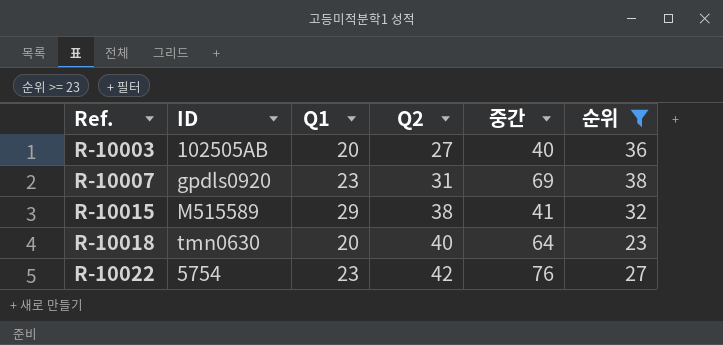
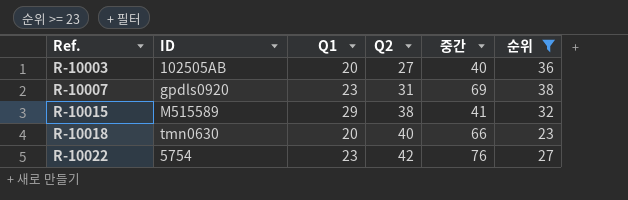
R-10018 | 중간: 64 -> 66

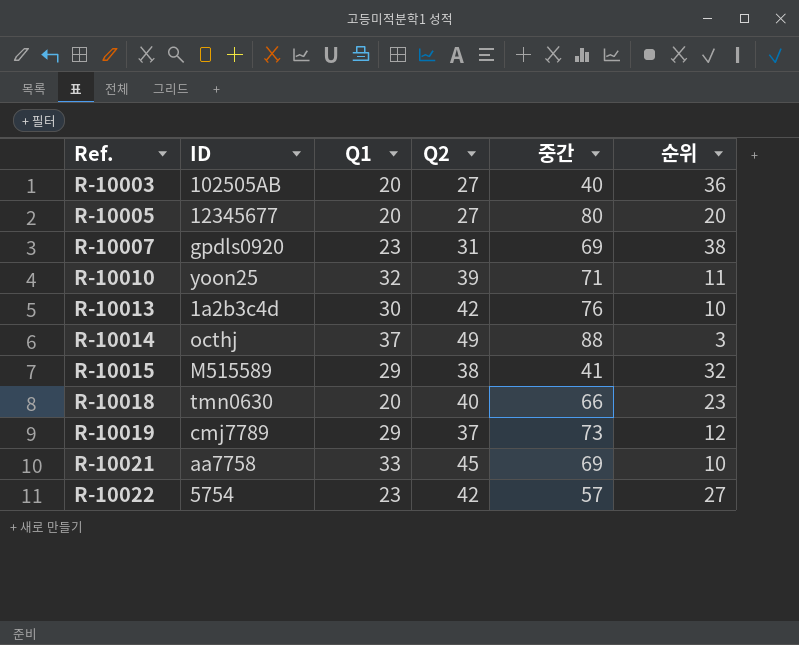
filter: 순위 >= 23 -> none
R-10022 | 중간: 76 -> 57

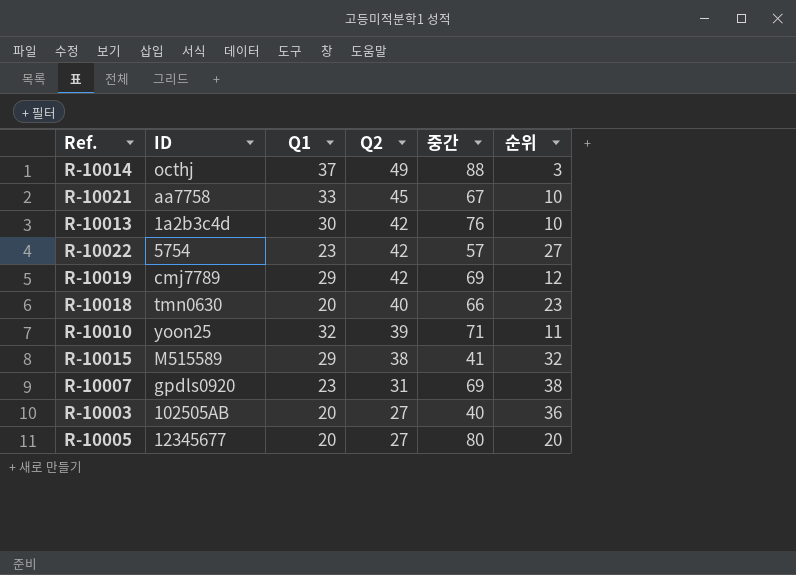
row order: Ref. ascending -> Q2 descending
R-10021 | 중간: 69 -> 67
R-10019 | Q2: 37 -> 42
R-10019 | 중간: 73 -> 69

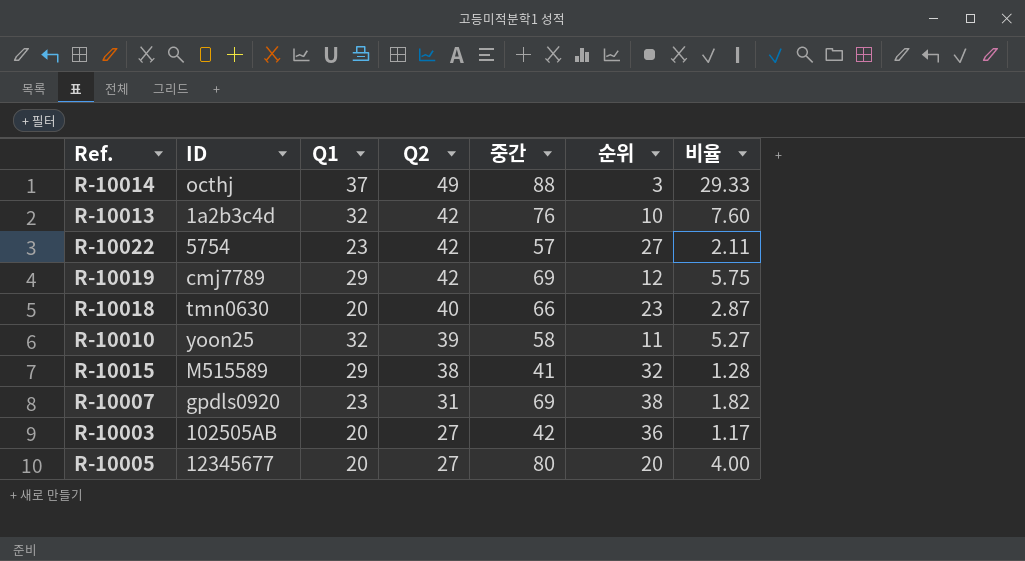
column 비율 | formula: none -> [중간] / [순위]
row R-10021: aa7758 | 33 | 45 | 67 | 10 -> none
R-10013 | Q1: 30 -> 32
R-10010 | 중간: 71 -> 58
R-10003 | 중간: 40 -> 42

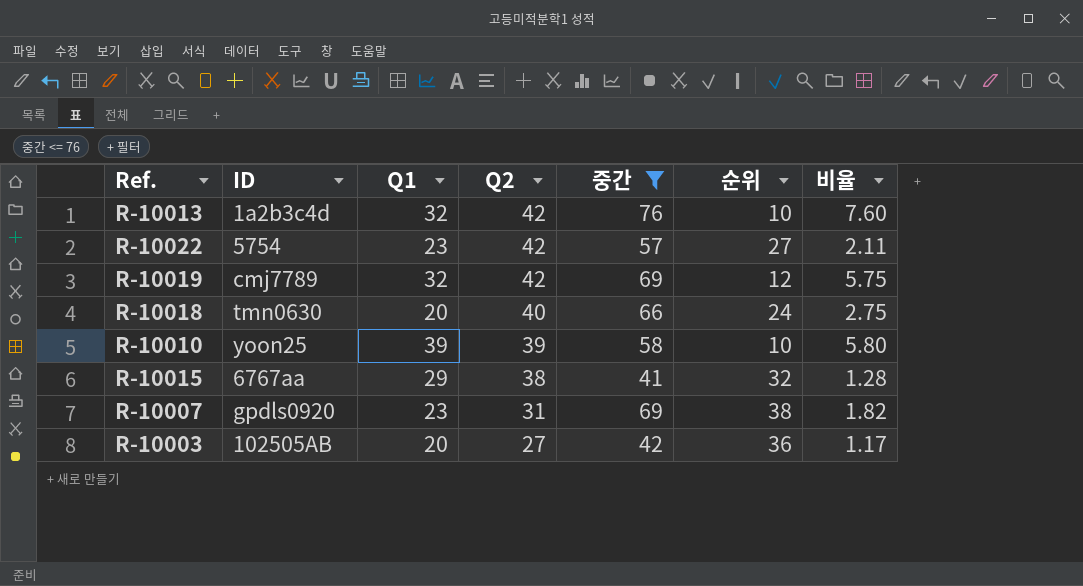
filter: none -> 중간 <= 76
R-10019 | Q1: 29 -> 32
R-10018 | 순위: 23 -> 24
R-10018 | 비율: 2.87 -> 2.75
R-10010 | Q1: 32 -> 39
R-10010 | 순위: 11 -> 10
R-10010 | 비율: 5.27 -> 5.80
R-10015 | ID: M515589 -> 6767aa

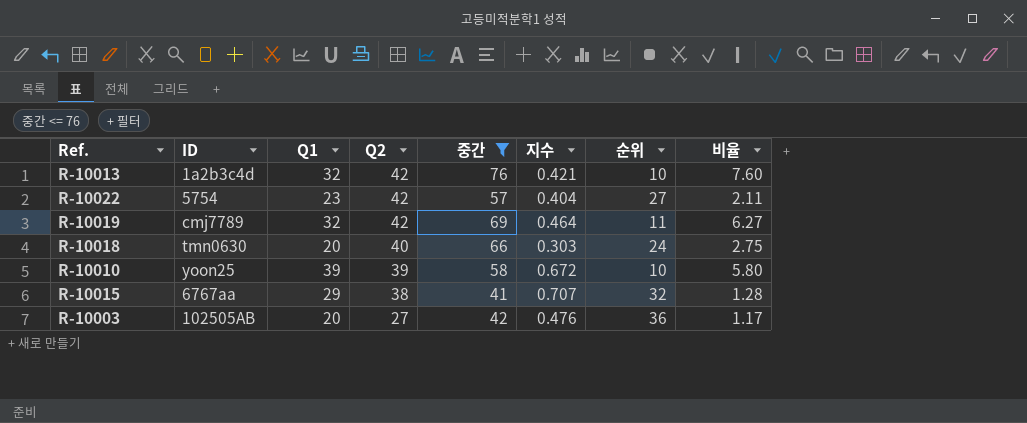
column 지수 | formula: none -> [Q1] / [중간]
row R-10007: gpdls0920 | 23 | 31 | 69 | 38 | 1.82 -> none
R-10019 | 순위: 12 -> 11
R-10019 | 비율: 5.75 -> 6.27

